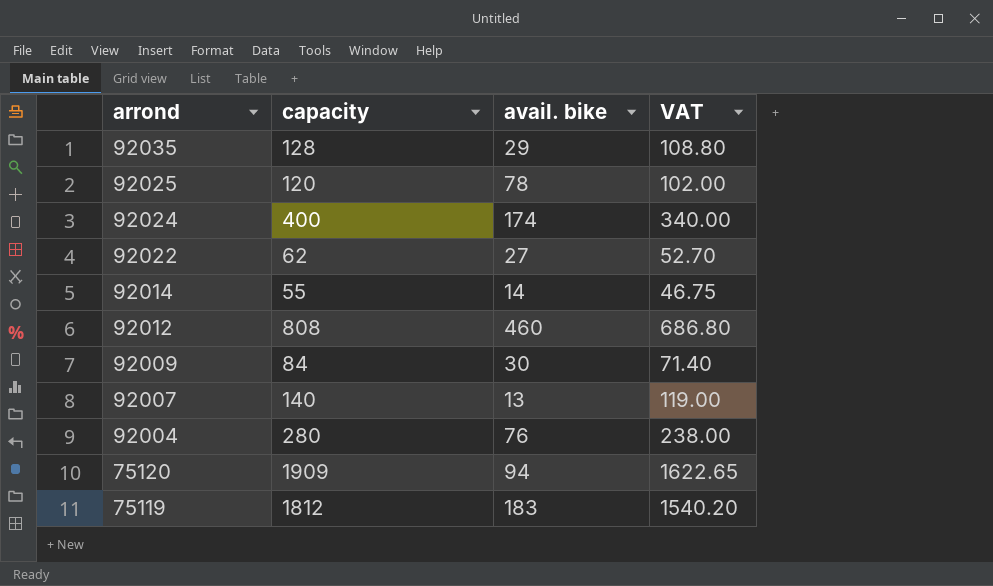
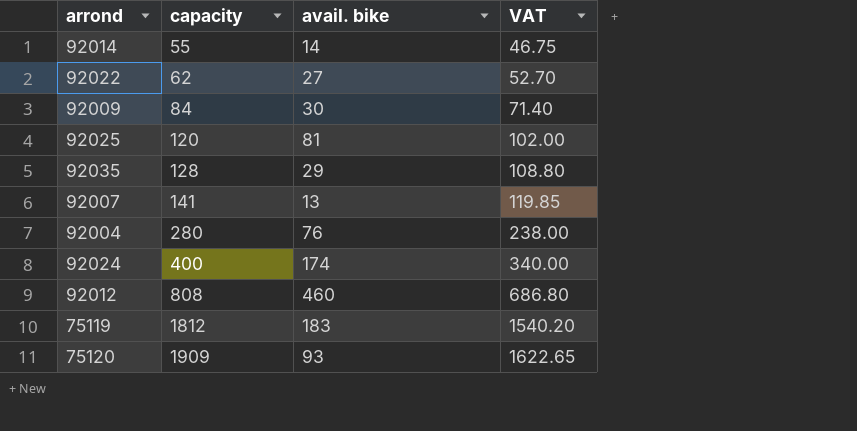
row order: arrond descending -> capacity ascending
92025 | avail. bike: 78 -> 81
92007 | capacity: 140 -> 141
92007 | VAT: 119.00 -> 119.85
75120 | avail. bike: 94 -> 93

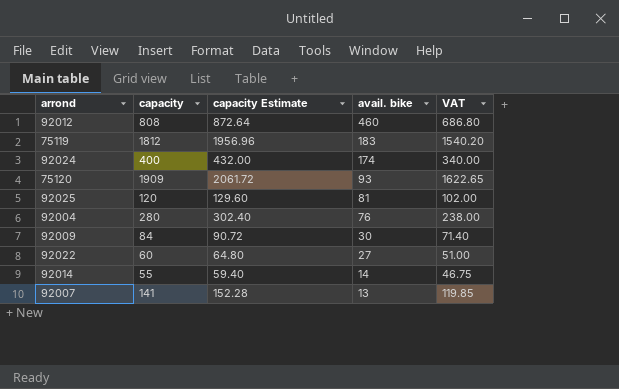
row order: capacity ascending -> avail. bike descending
column capacity Estimate | formula: none -> [capacity] * 1.08
row 92035: 128 | 29 | 108.80 -> none
92022 | capacity: 62 -> 60
92022 | VAT: 52.70 -> 51.00

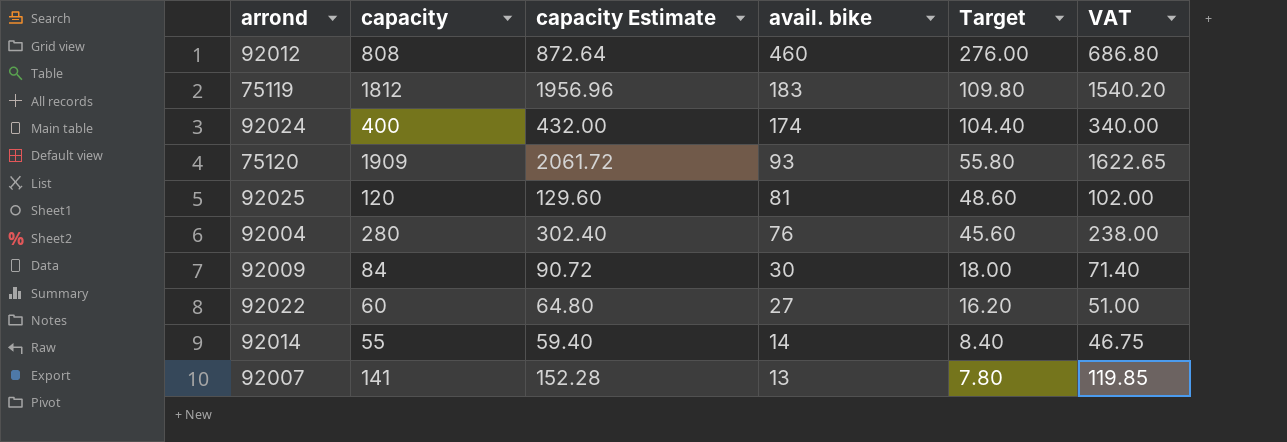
column Target | formula: none -> [avail. bike] * 0.6

